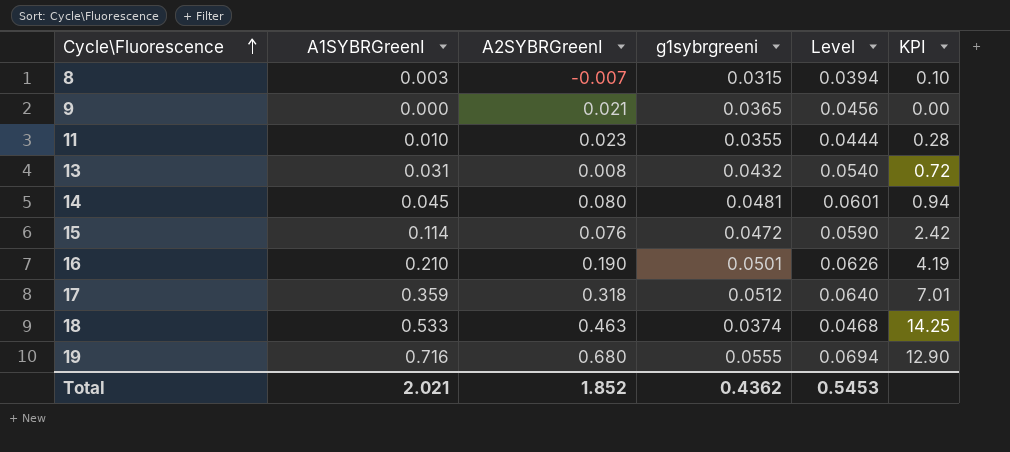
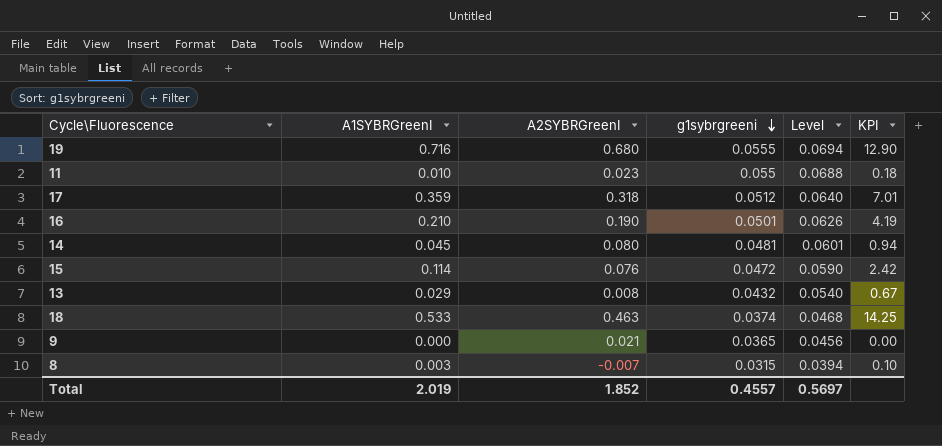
row order: Cycle\Fluorescence ascending -> g1sybrgreeni descending
11 | g1sybrgreeni: 0.0355 -> 0.055
11 | Level: 0.0444 -> 0.0688
11 | KPI: 0.28 -> 0.18
13 | A1SYBRGreenI: 0.031 -> 0.029
13 | KPI: 0.72 -> 0.67
Total | A1SYBRGreenI: 2.021 -> 2.019
Total | g1sybrgreeni: 0.4362 -> 0.4557
Total | Level: 0.5453 -> 0.5697

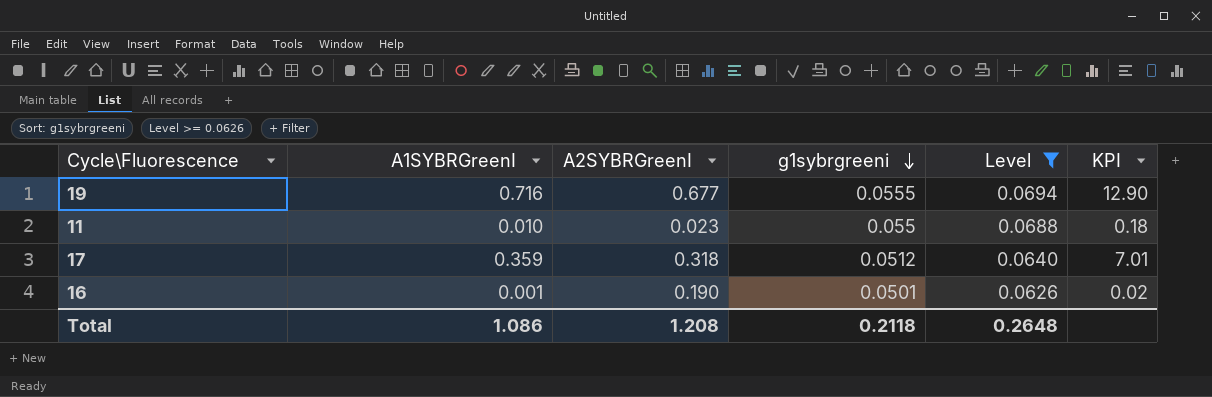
filter: none -> Level >= 0.0626
19 | A2SYBRGreenI: 0.680 -> 0.677
16 | A1SYBRGreenI: 0.210 -> 0.001
16 | KPI: 4.19 -> 0.02
Total | A1SYBRGreenI: 2.019 -> 1.086
Total | A2SYBRGreenI: 1.852 -> 1.208
Total | g1sybrgreeni: 0.4557 -> 0.2118
Total | Level: 0.5697 -> 0.2648

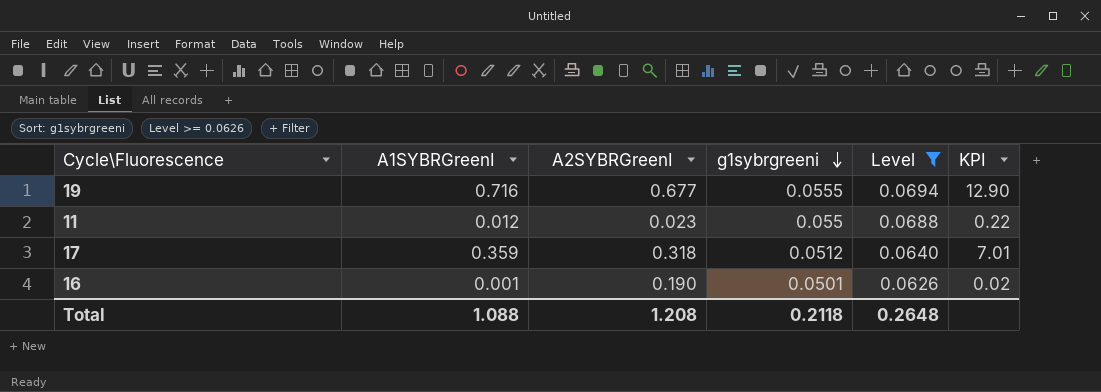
11 | A1SYBRGreenI: 0.010 -> 0.012
11 | KPI: 0.18 -> 0.22
Total | A1SYBRGreenI: 1.086 -> 1.088

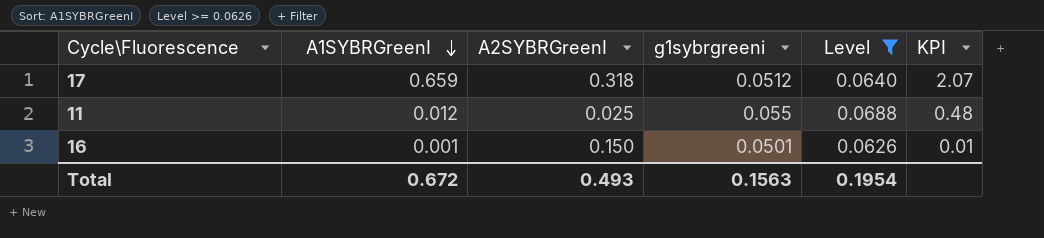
row order: g1sybrgreeni descending -> A1SYBRGreenI descending
column KPI | formula: [A1SYBRGreenI] / [g1sybrgreeni] -> [A1SYBRGreenI] / [A2SYBRGreenI]
row 19: 0.716 | 0.677 | 0.0555 | 0.0694 | 12.90 -> none
17 | A1SYBRGreenI: 0.359 -> 0.659
11 | A2SYBRGreenI: 0.023 -> 0.025
16 | A2SYBRGreenI: 0.190 -> 0.150
Total | A1SYBRGreenI: 1.088 -> 0.672
Total | A2SYBRGreenI: 1.208 -> 0.493
Total | g1sybrgreeni: 0.2118 -> 0.1563
Total | Level: 0.2648 -> 0.1954

